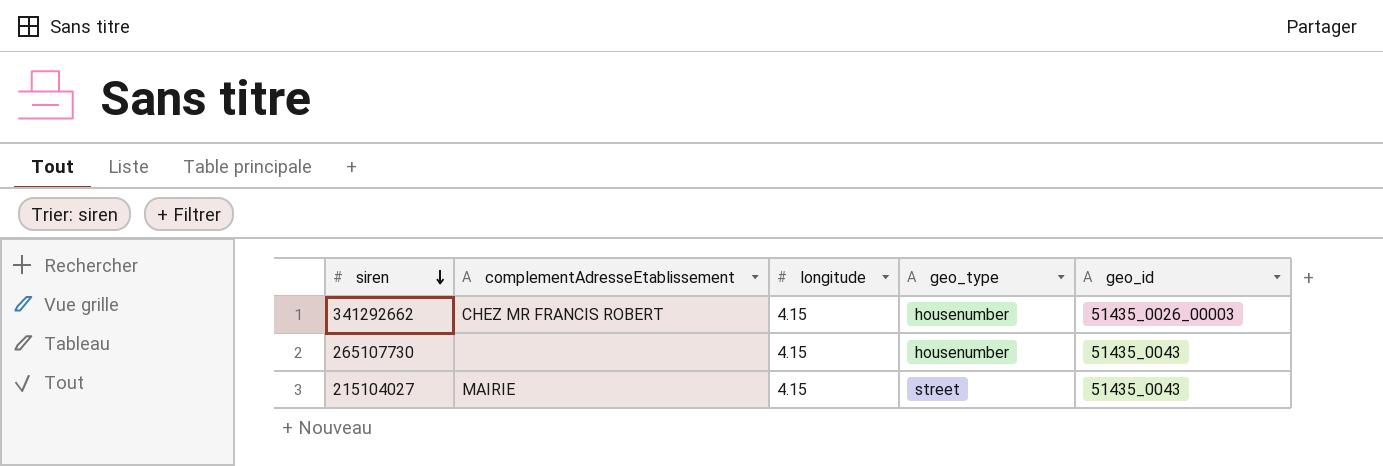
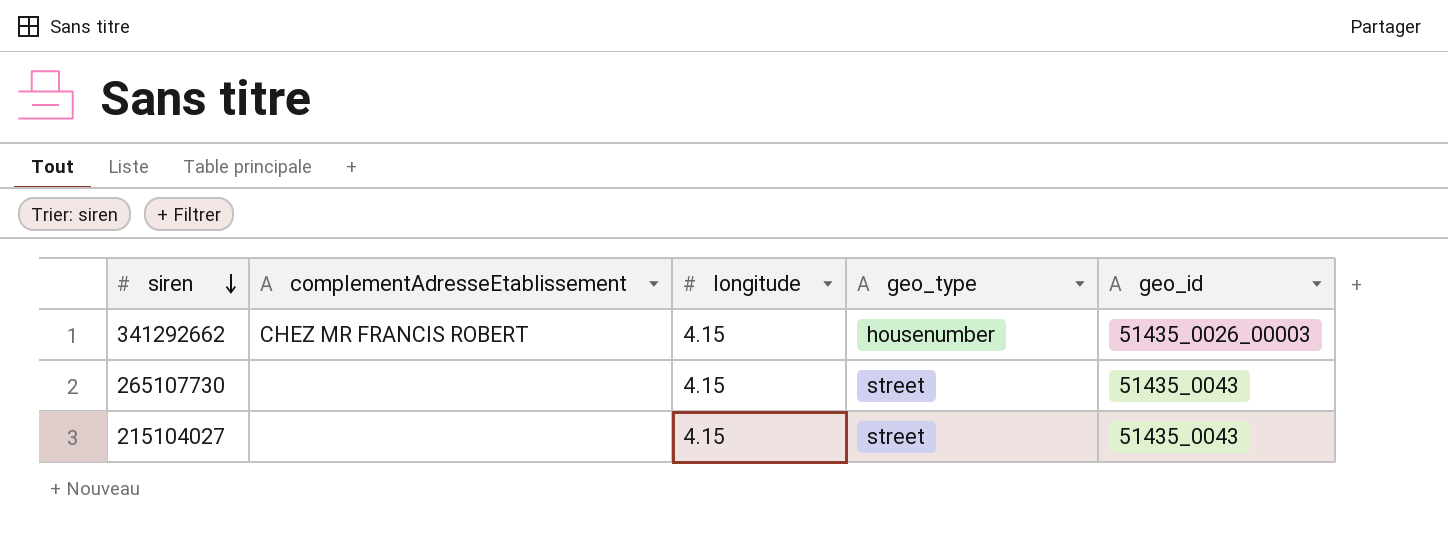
265107730 | geo_type: housenumber -> street
215104027 | complementAdresseEtablissement: MAIRIE -> none

